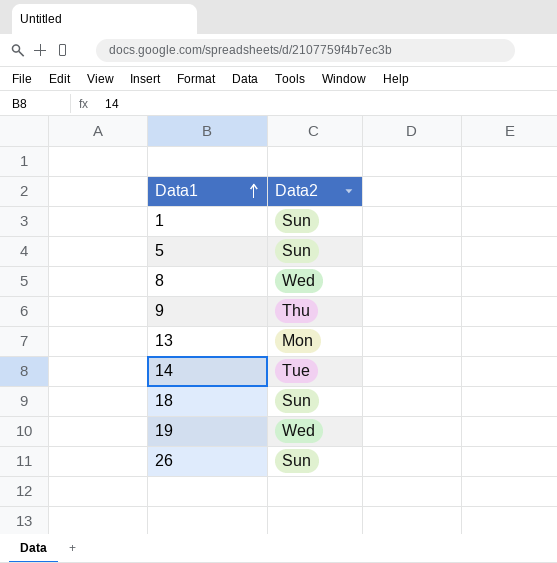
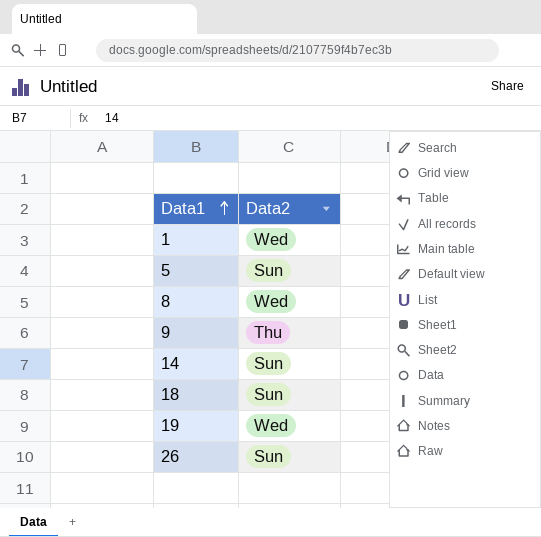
row 13: Mon -> none
1 | Data2: Sun -> Wed
14 | Data2: Tue -> Sun

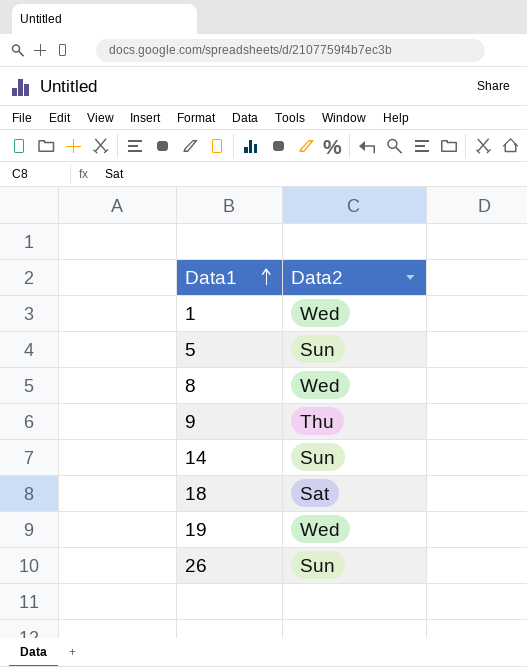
18 | Data2: Sun -> Sat

